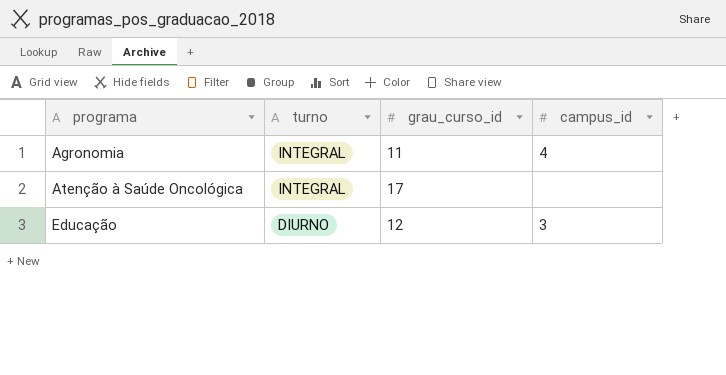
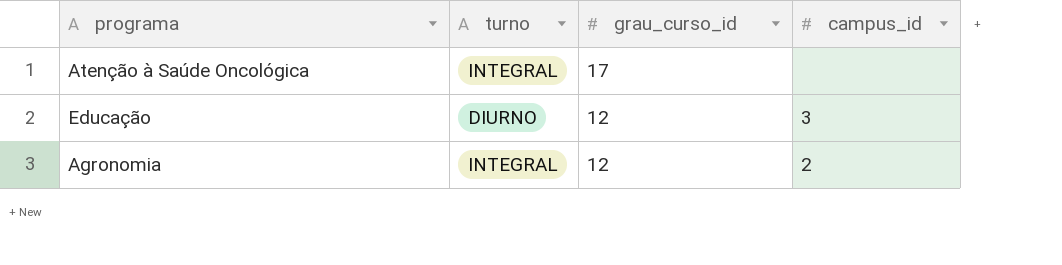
row order: programa ascending -> grau_curso_id descending
Agronomia | grau_curso_id: 11 -> 12
Agronomia | campus_id: 4 -> 2

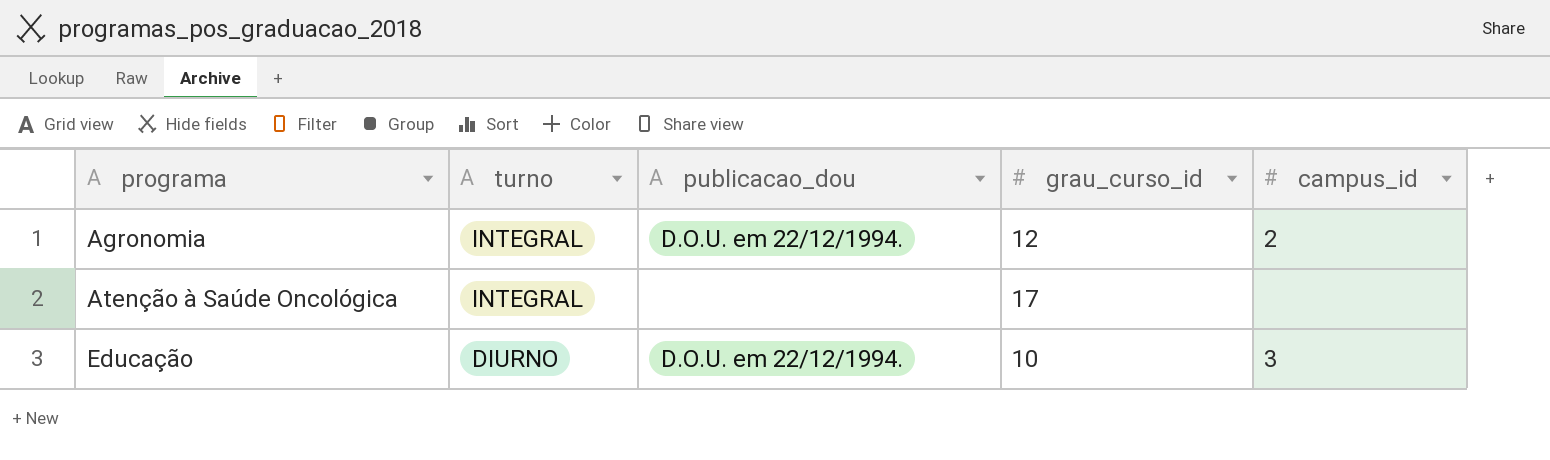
row order: grau_curso_id descending -> programa ascending
column publicacao_dou | position: none -> 3
Educação | grau_curso_id: 12 -> 10

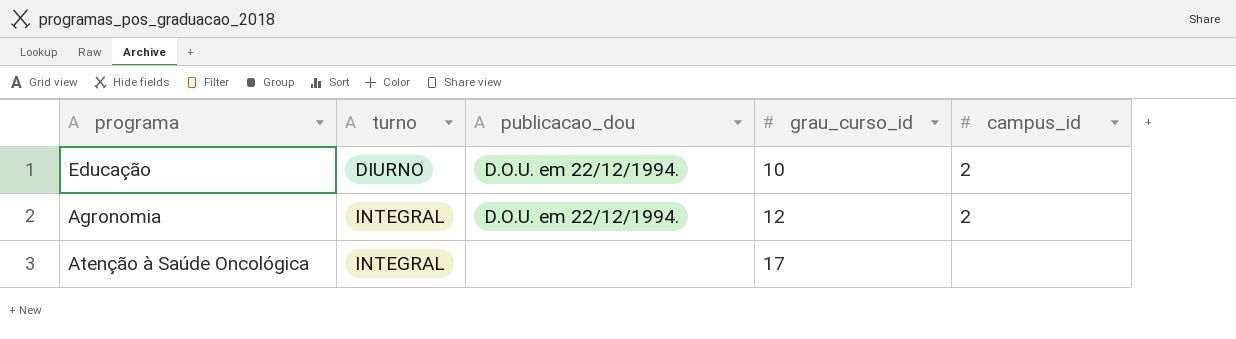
row order: programa ascending -> turno ascending
Educação | campus_id: 3 -> 2

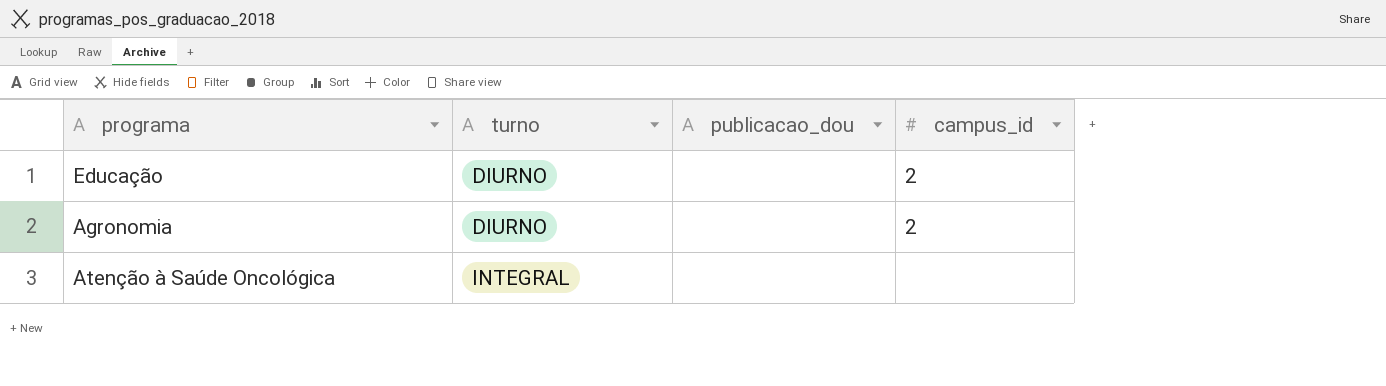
column grau_curso_id | position: 4 -> none
Educação | publicacao_dou: D.O.U. em 22/12/1994. -> none
Agronomia | turno: INTEGRAL -> DIURNO
Agronomia | publicacao_dou: D.O.U. em 22/12/1994. -> none

